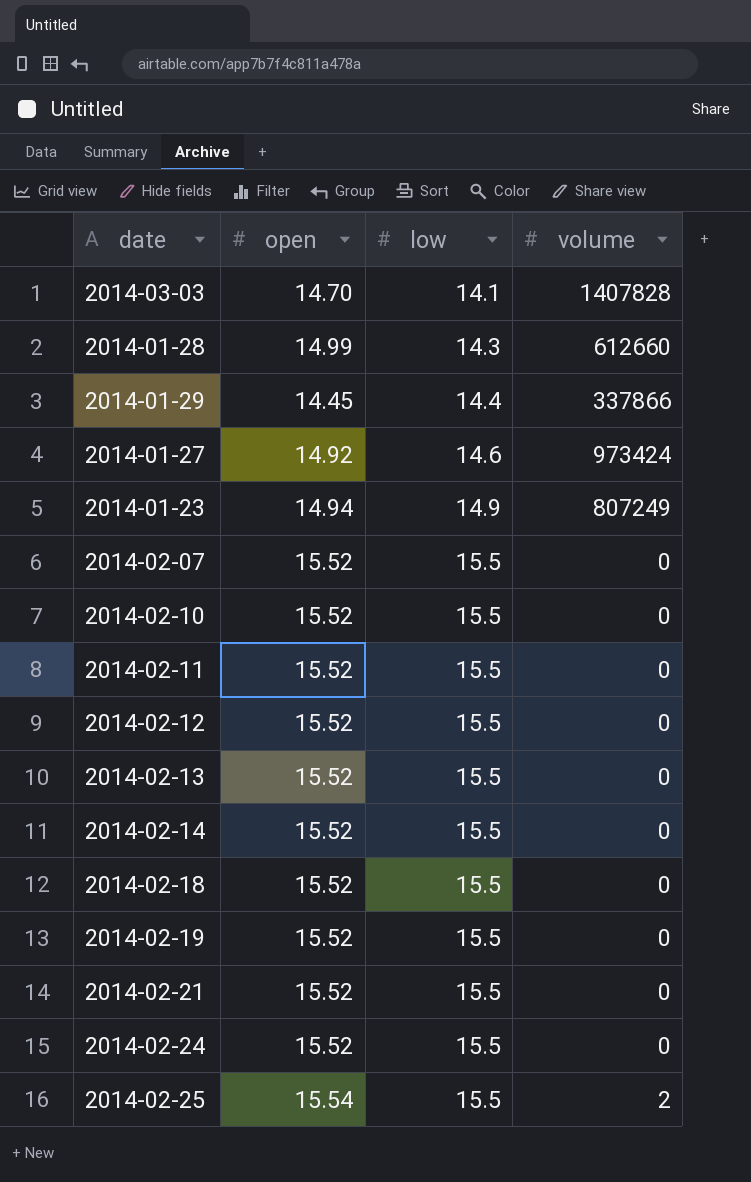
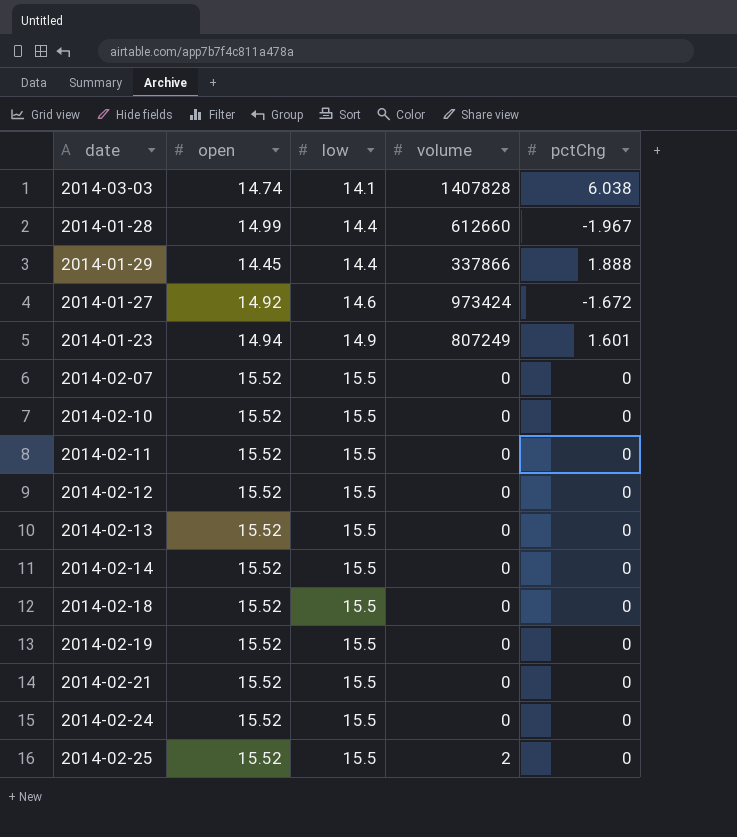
column pctChg | position: none -> 5
2014-03-03 | open: 14.70 -> 14.74
2014-01-28 | low: 14.3 -> 14.4
2014-02-25 | open: 15.54 -> 15.52

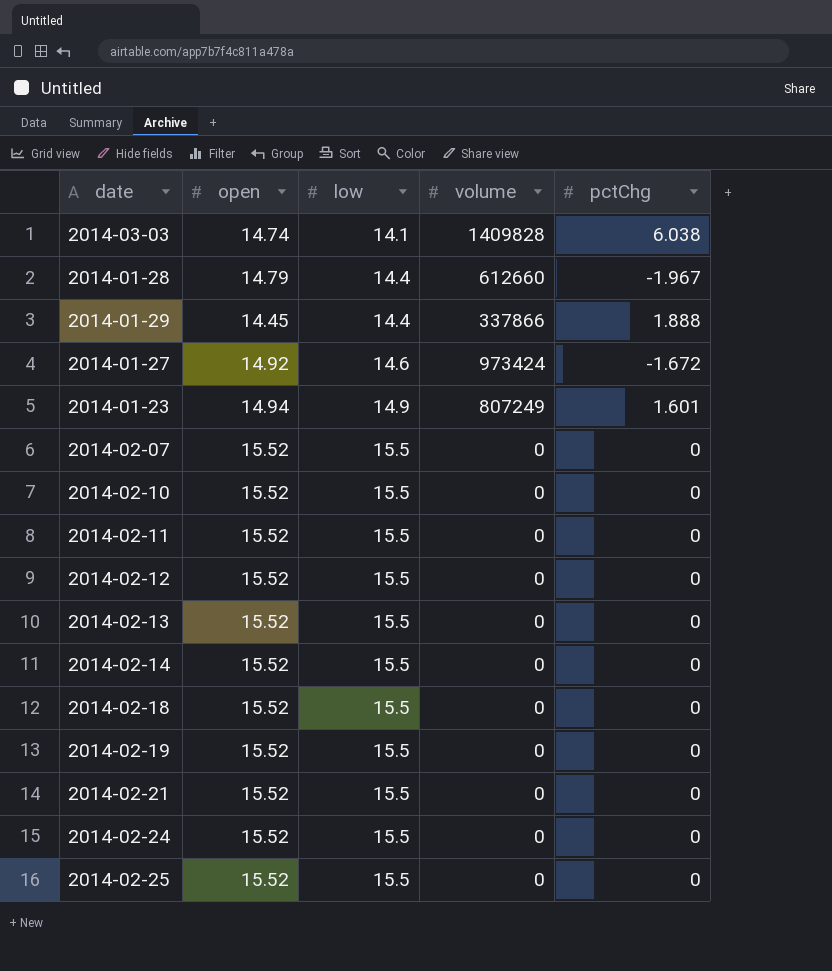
2014-03-03 | volume: 1407828 -> 1409828
2014-01-28 | open: 14.99 -> 14.79
2014-02-25 | volume: 2 -> 0

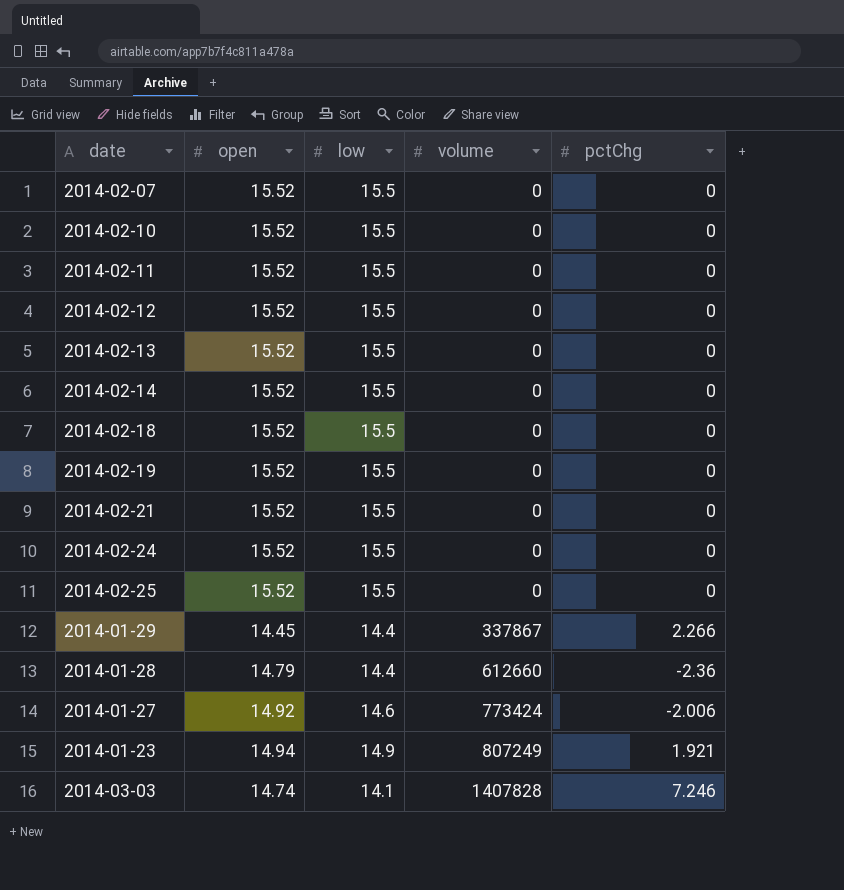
row order: low ascending -> volume ascending
2014-01-29 | volume: 337866 -> 337867
2014-01-29 | pctChg: 1.888 -> 2.266
2014-01-28 | pctChg: -1.967 -> -2.36
2014-01-27 | volume: 973424 -> 773424
2014-01-27 | pctChg: -1.672 -> -2.006
2014-01-23 | pctChg: 1.601 -> 1.921
2014-03-03 | volume: 1409828 -> 1407828
2014-03-03 | pctChg: 6.038 -> 7.246

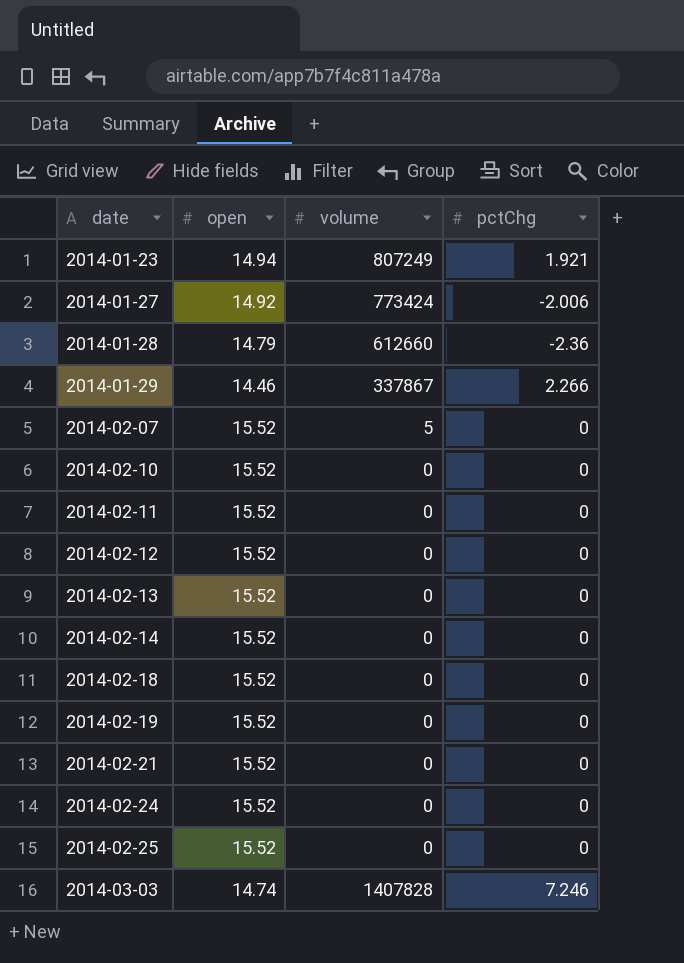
row order: volume ascending -> date ascending
column low | position: 3 -> none
2014-01-29 | open: 14.45 -> 14.46
2014-02-07 | volume: 0 -> 5

